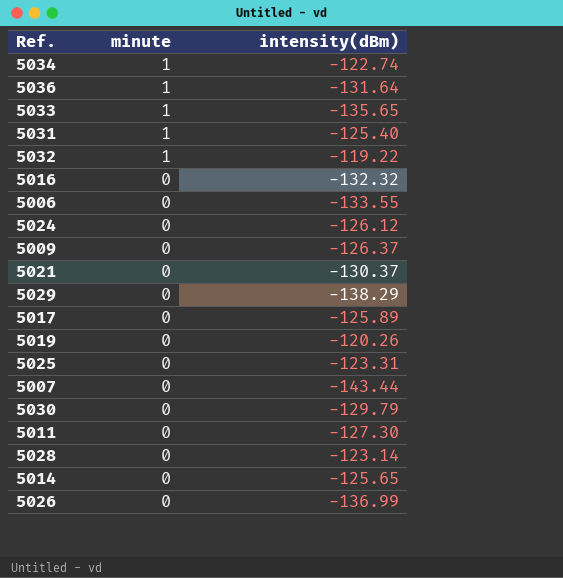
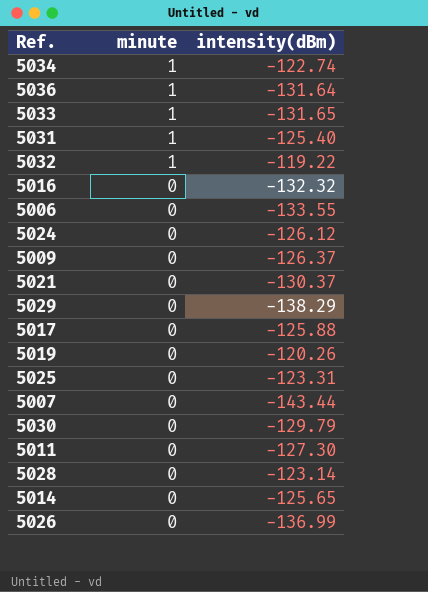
5033 | intensity(dBm): -135.65 -> -131.65
5017 | intensity(dBm): -125.89 -> -125.88

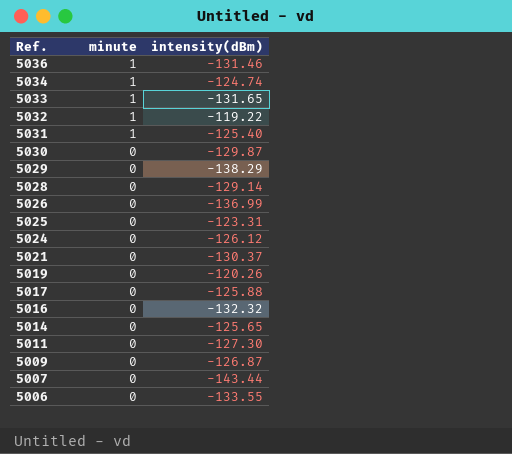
row order: minute descending -> Ref. descending
5036 | intensity(dBm): -131.64 -> -131.46
5034 | intensity(dBm): -122.74 -> -124.74
5030 | intensity(dBm): -129.79 -> -129.87
5028 | intensity(dBm): -123.14 -> -129.14
5009 | intensity(dBm): -126.37 -> -126.87

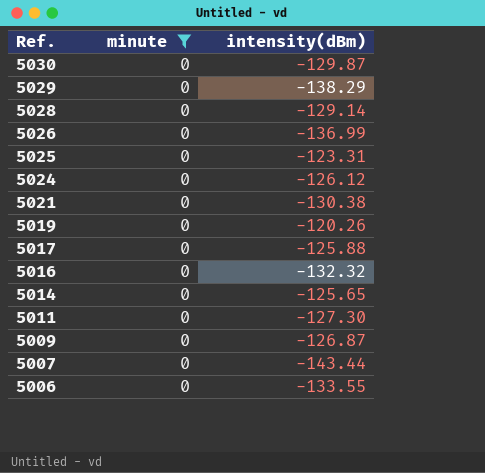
filter: none -> minute = 0
5021 | intensity(dBm): -130.37 -> -130.38

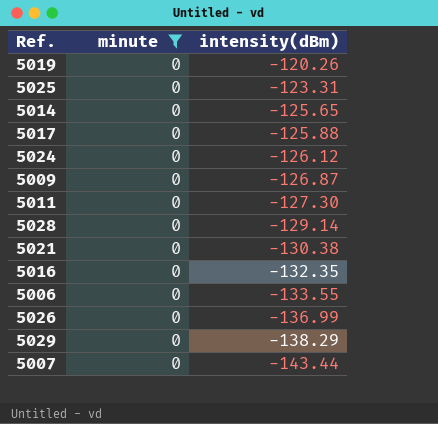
row order: Ref. descending -> intensity(dBm) descending
row 5030: 0 | -129.87 -> none
5016 | intensity(dBm): -132.32 -> -132.35

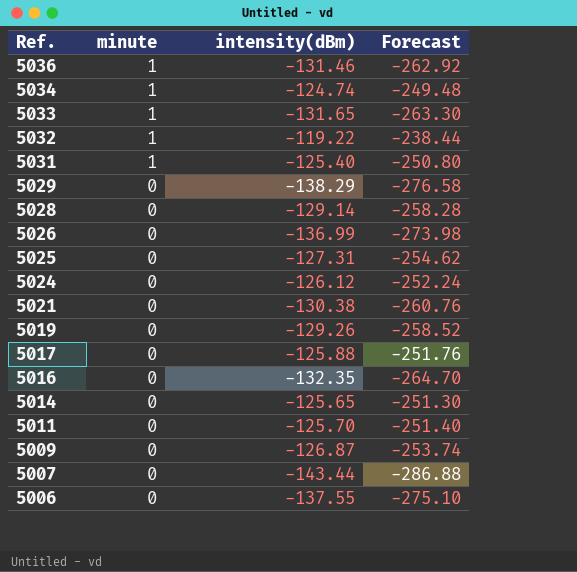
filter: minute = 0 -> none
row order: intensity(dBm) descending -> Ref. descending
column Forecast | formula: none -> [intensity(dBm)] * 2
5025 | intensity(dBm): -123.31 -> -127.31
5019 | intensity(dBm): -120.26 -> -129.26
5011 | intensity(dBm): -127.30 -> -125.70
5006 | intensity(dBm): -133.55 -> -137.55

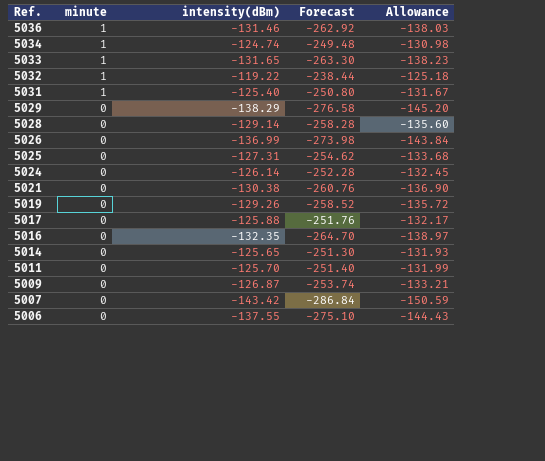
column Allowance | formula: none -> [intensity(dBm)] * 1.05
5024 | intensity(dBm): -126.12 -> -126.14
5024 | Forecast: -252.24 -> -252.28
5007 | intensity(dBm): -143.44 -> -143.42
5007 | Forecast: -286.88 -> -286.84

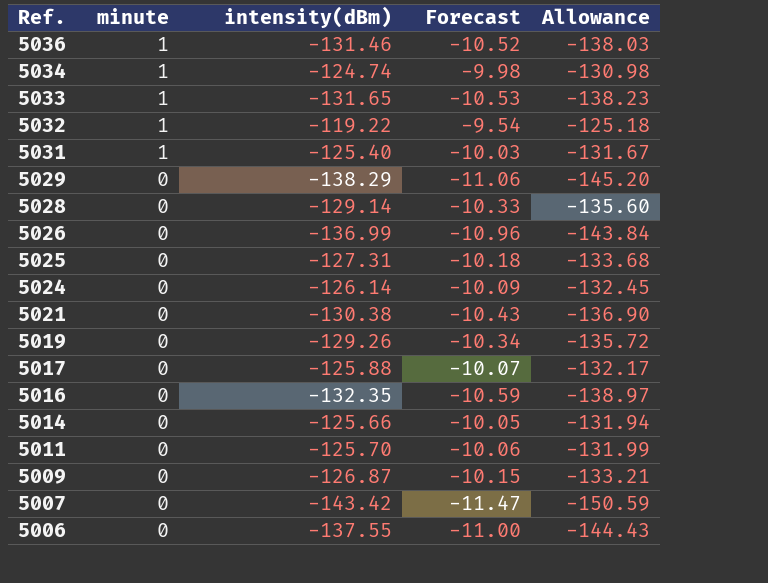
column Forecast | formula: [intensity(dBm)] * 2 -> [intensity(dBm)] * 0.08
5014 | intensity(dBm): -125.65 -> -125.66
5014 | Allowance: -131.93 -> -131.94

